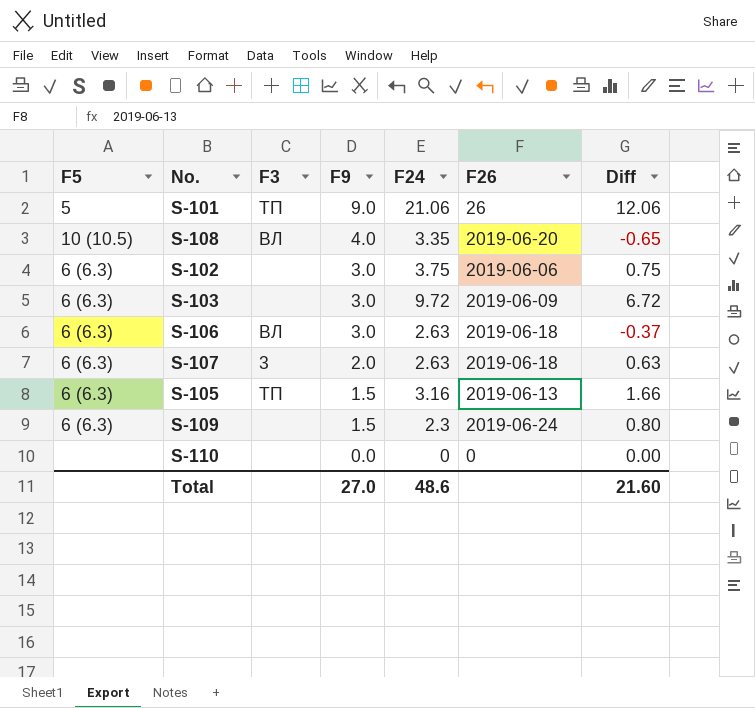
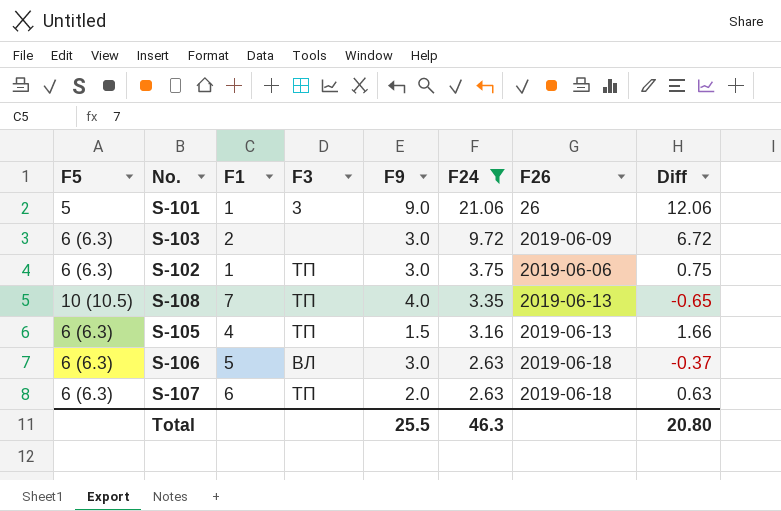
filter: none -> F24 >= 2.63
row order: F9 descending -> F24 descending
column F1 | position: none -> 3
S-101 | F3: ТП -> 3
S-102 | F3: none -> ТП
S-108 | F3: ВЛ -> ТП
S-108 | F26: 2019-06-20 -> 2019-06-13
S-107 | F3: 3 -> ТП
Total | F9: 27.0 -> 25.5
Total | F24: 48.6 -> 46.3
Total | Diff: 21.60 -> 20.80

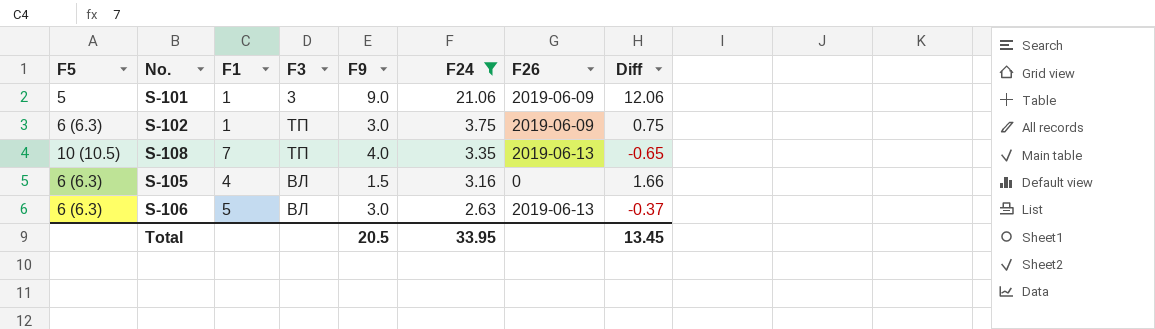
row S-103: 6 (6.3) | 2 | none | 3.0 | 9.72 | 2019-06-09 | 6.72 -> none
row S-107: 6 (6.3) | 6 | ТП | 2.0 | 2.63 | 2019-06-18 | 0.63 -> none
S-101 | F26: 26 -> 2019-06-09
S-102 | F26: 2019-06-06 -> 2019-06-09
S-105 | F3: ТП -> ВЛ
S-105 | F26: 2019-06-13 -> 0
S-106 | F26: 2019-06-18 -> 2019-06-13
Total | F9: 25.5 -> 20.5
Total | F24: 46.3 -> 33.95
Total | Diff: 20.80 -> 13.45

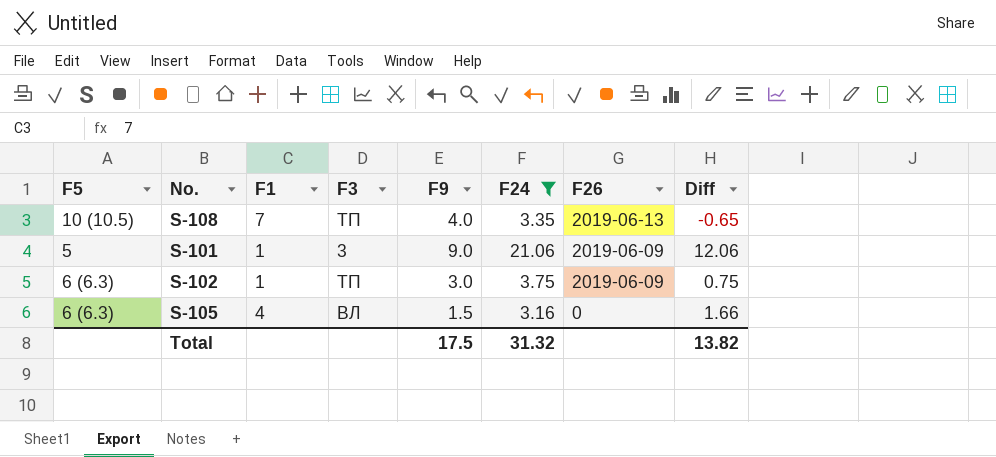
row order: F24 descending -> F26 descending
row S-106: 6 (6.3) | 5 | ВЛ | 3.0 | 2.63 | 2019-06-13 | -0.37 -> none
Total | F9: 20.5 -> 17.5
Total | F24: 33.95 -> 31.32
Total | Diff: 13.45 -> 13.82

